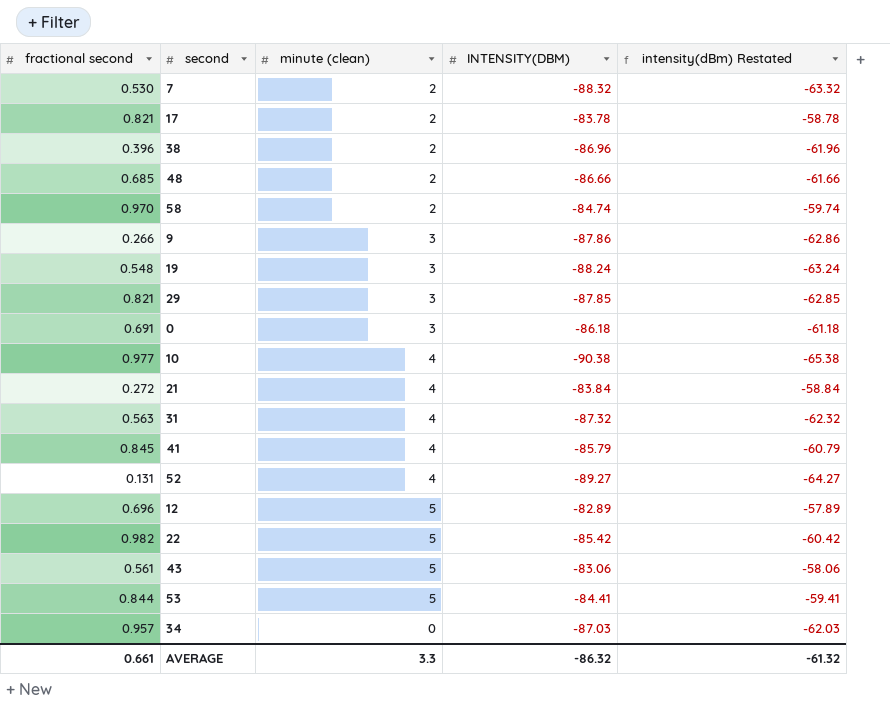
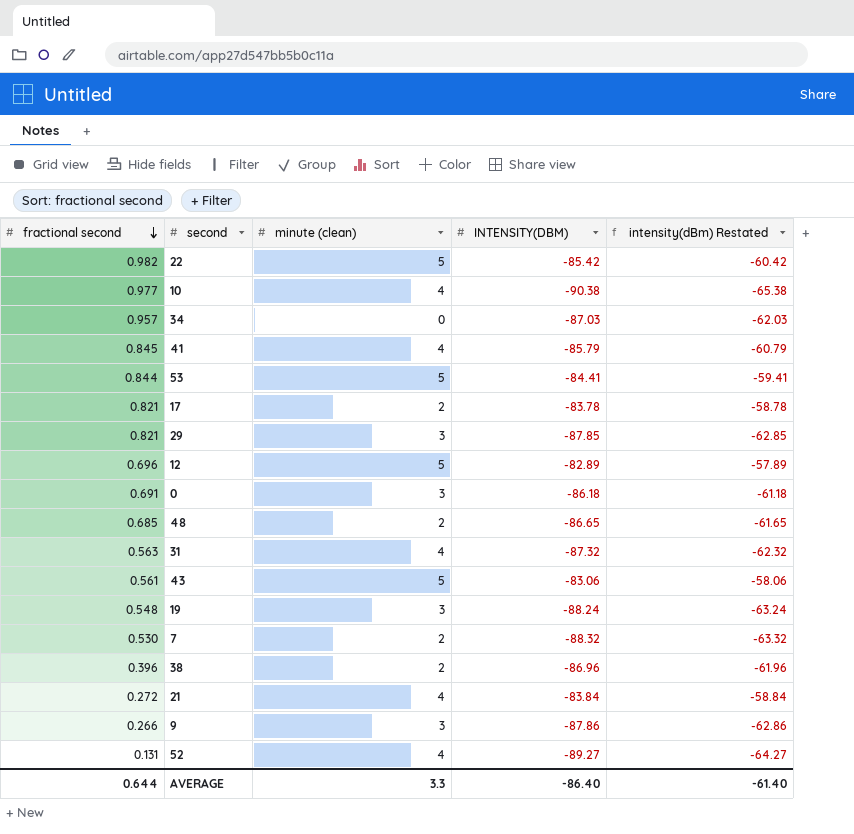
row order: none -> fractional second descending
row 58: 0.970 | 2 | -84.74 | -59.74 -> none
48 | INTENSITY(DBM): -86.66 -> -86.65
48 | intensity(dBm) Restated: -61.66 -> -61.65
AVERAGE | fractional second: 0.661 -> 0.644
AVERAGE | INTENSITY(DBM): -86.32 -> -86.40
AVERAGE | intensity(dBm) Restated: -61.32 -> -61.40

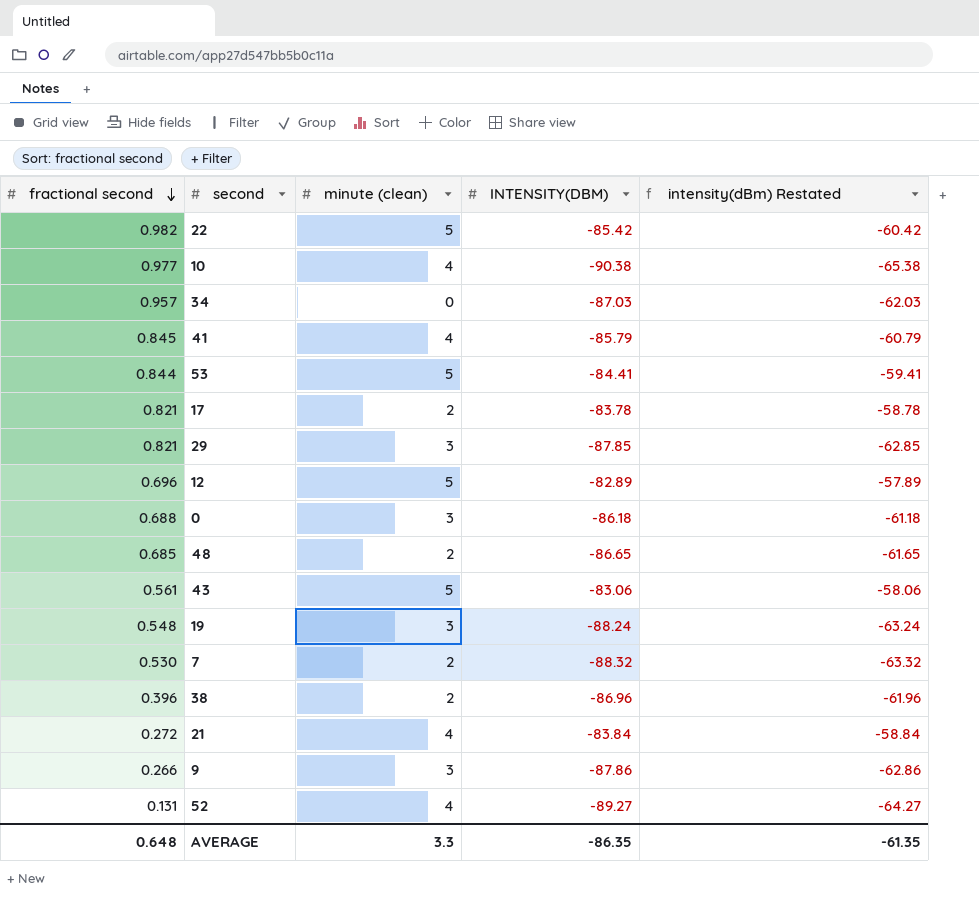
row 31: 0.563 | 4 | -87.32 | -62.32 -> none
0 | fractional second: 0.691 -> 0.688
AVERAGE | fractional second: 0.644 -> 0.648
AVERAGE | INTENSITY(DBM): -86.40 -> -86.35
AVERAGE | intensity(dBm) Restated: -61.40 -> -61.35

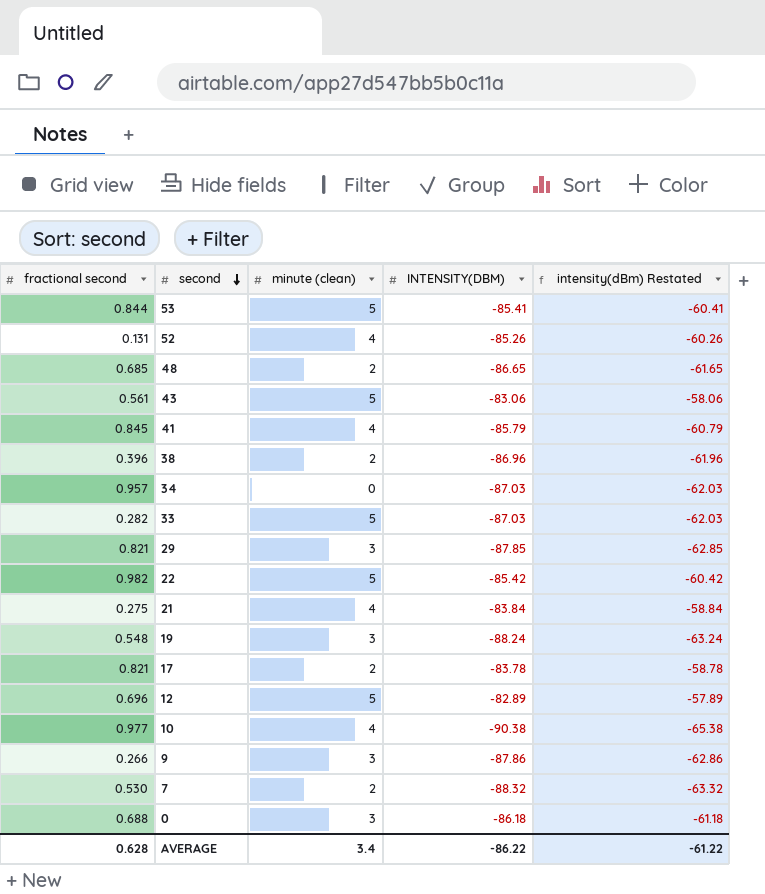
row order: fractional second descending -> second descending
53 | INTENSITY(DBM): -84.41 -> -85.41
53 | intensity(dBm) Restated: -59.41 -> -60.41
52 | INTENSITY(DBM): -89.27 -> -85.26
52 | intensity(dBm) Restated: -64.27 -> -60.26
row 33: none -> 0.282 | 5 | -87.03 | -62.03
21 | fractional second: 0.272 -> 0.275
AVERAGE | fractional second: 0.648 -> 0.628
AVERAGE | minute (clean): 3.3 -> 3.4
AVERAGE | INTENSITY(DBM): -86.35 -> -86.22
AVERAGE | intensity(dBm) Restated: -61.35 -> -61.22

